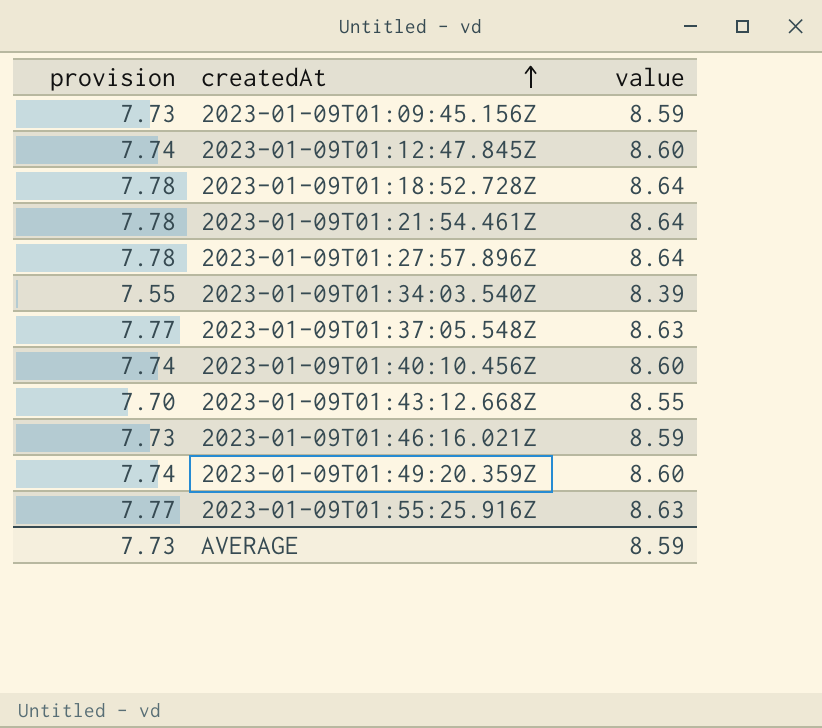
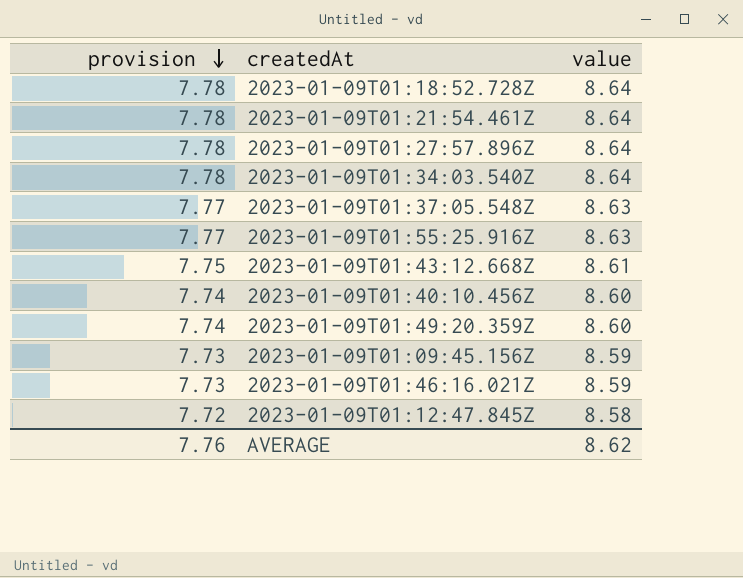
row order: createdAt ascending -> provision descending
2023-01-09T01:34:03.540Z | provision: 7.55 -> 7.78
2023-01-09T01:34:03.540Z | value: 8.39 -> 8.64
2023-01-09T01:43:12.668Z | provision: 7.70 -> 7.75
2023-01-09T01:43:12.668Z | value: 8.55 -> 8.61
2023-01-09T01:12:47.845Z | provision: 7.74 -> 7.72
2023-01-09T01:12:47.845Z | value: 8.60 -> 8.58
AVERAGE | provision: 7.73 -> 7.76
AVERAGE | value: 8.59 -> 8.62

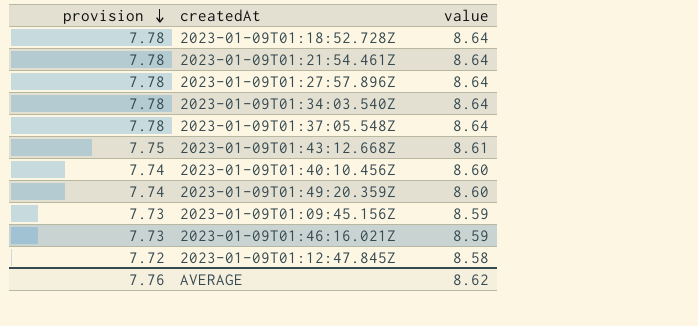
row 2023-01-09T01:55:25.916Z: 7.77 | 8.63 -> none
2023-01-09T01:37:05.548Z | provision: 7.77 -> 7.78
2023-01-09T01:37:05.548Z | value: 8.63 -> 8.64

